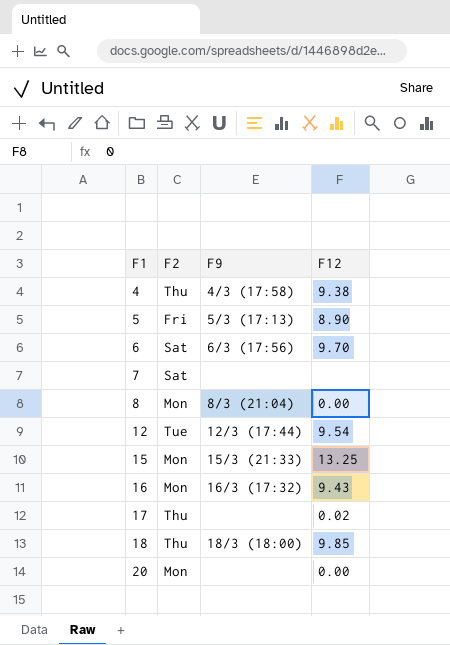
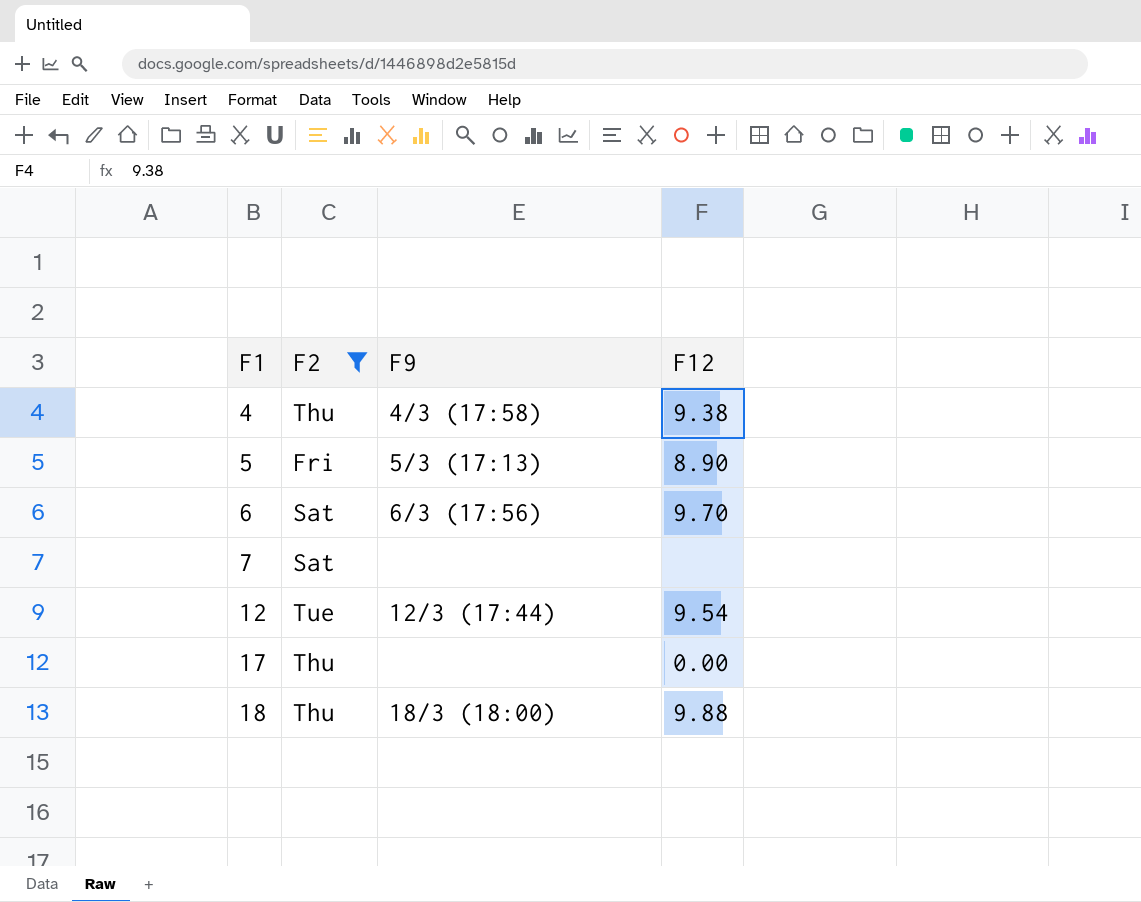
filter: none -> F2 != Mon
17 | F12: 0.02 -> 0.00
18 | F12: 9.85 -> 9.88

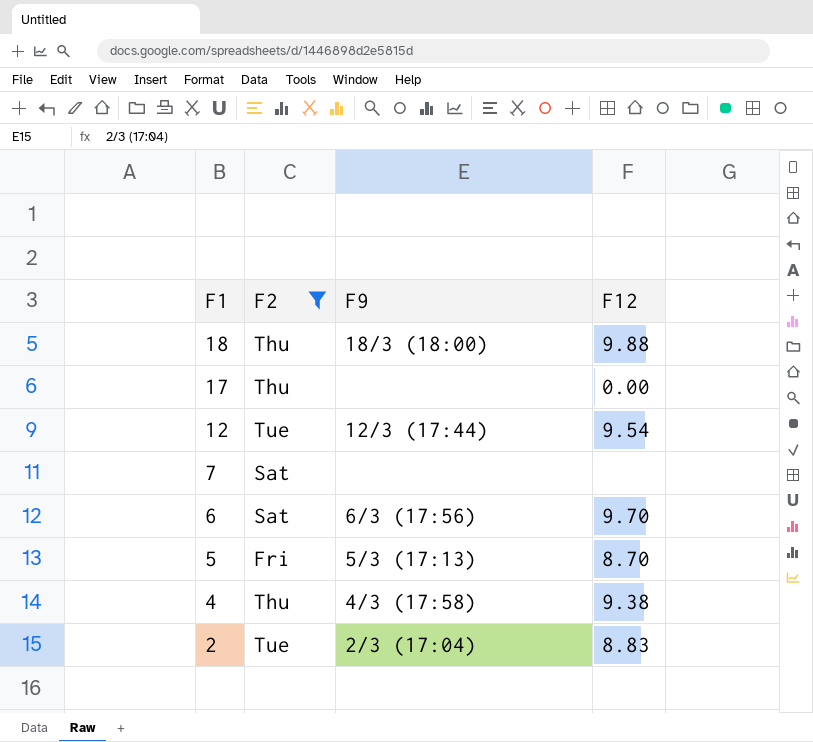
row order: F1 ascending -> F1 descending
5 | F12: 8.90 -> 8.70
row 2: none -> Tue | 2/3 (17:04) | 8.83

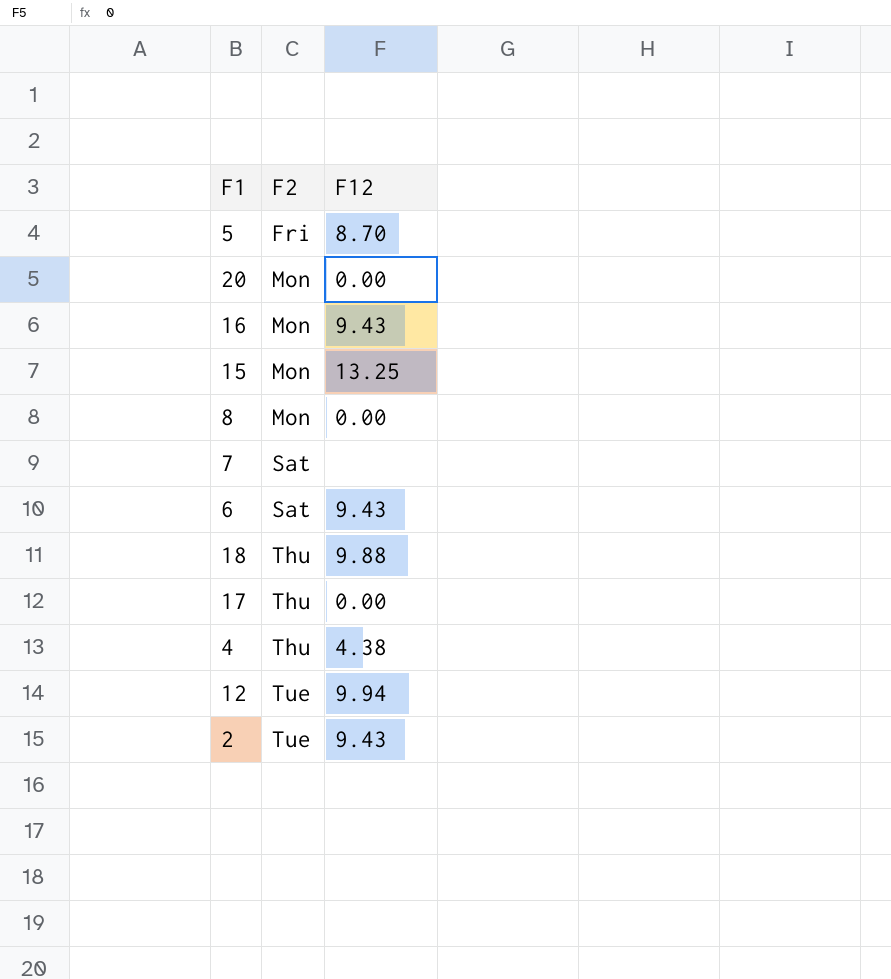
filter: F2 != Mon -> none
row order: F1 descending -> F2 ascending
column F9 | position: 3 -> none
6 | F12: 9.70 -> 9.43
4 | F12: 9.38 -> 4.38
12 | F12: 9.54 -> 9.94
2 | F12: 8.83 -> 9.43

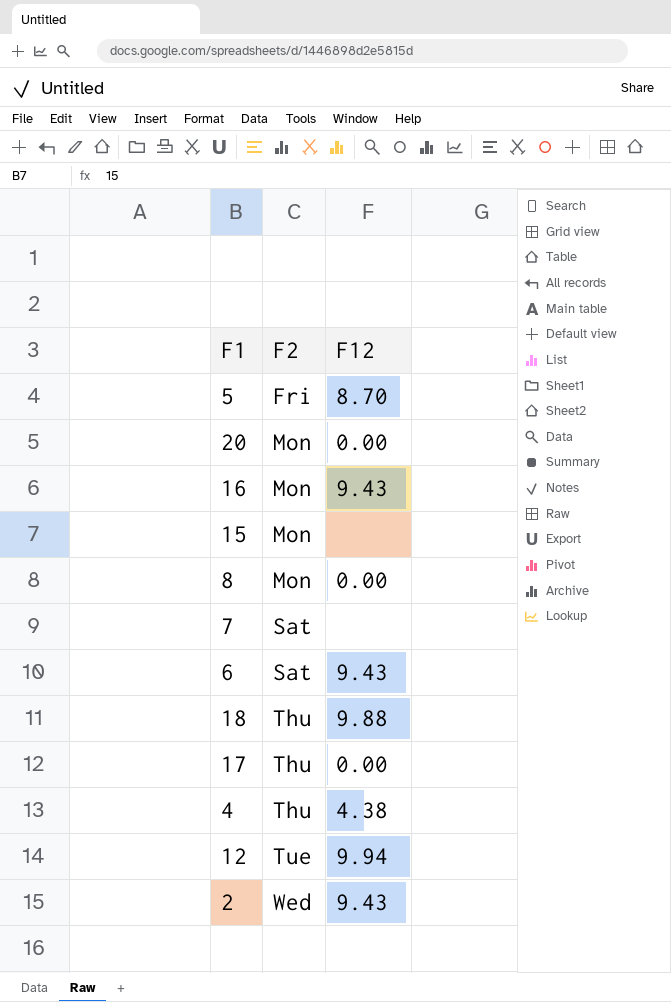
15 | F12: 13.25 -> none
2 | F2: Tue -> Wed

